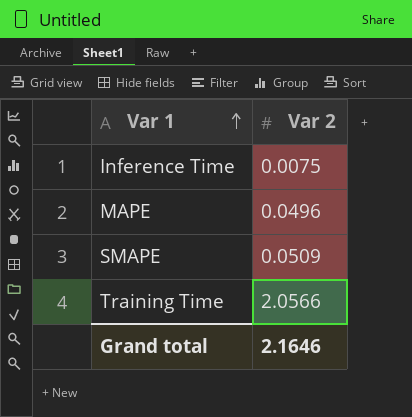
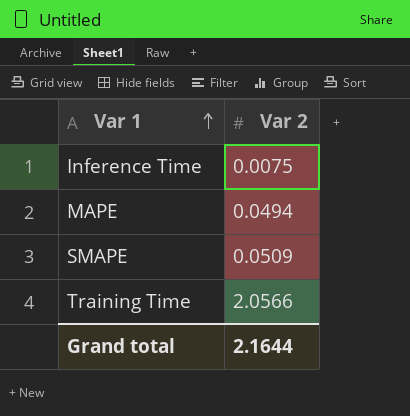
MAPE | Var 2: 0.0496 -> 0.0494
Grand total | Var 2: 2.1646 -> 2.1644

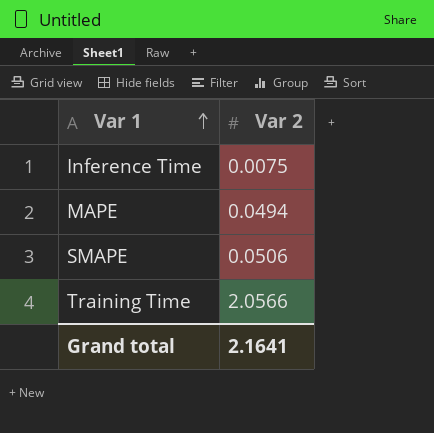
SMAPE | Var 2: 0.0509 -> 0.0506
Grand total | Var 2: 2.1644 -> 2.1641

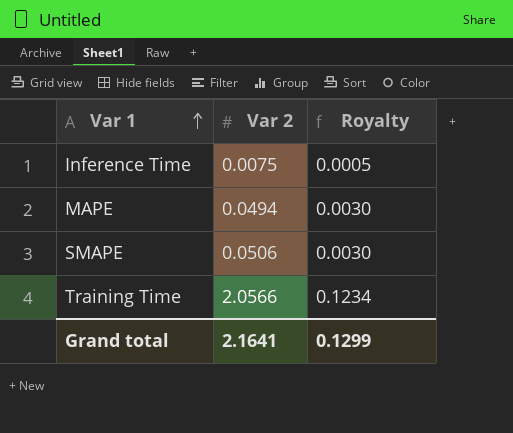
column Royalty | formula: none -> [Var 2] * 0.06

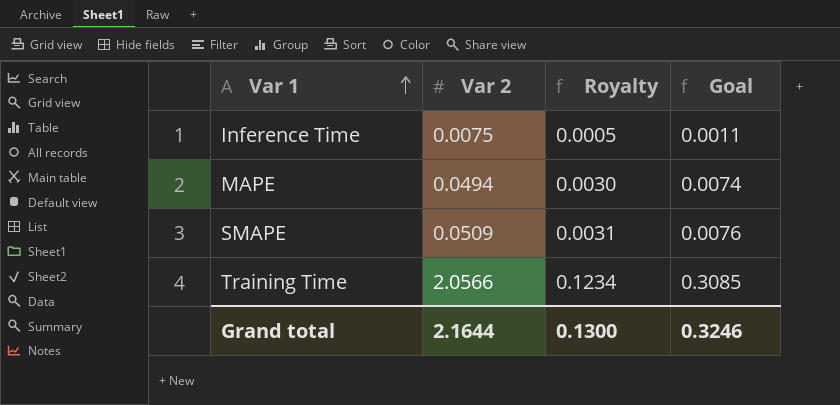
column Goal | formula: none -> [Var 2] * 0.15
SMAPE | Var 2: 0.0506 -> 0.0509
SMAPE | Royalty: 0.0030 -> 0.0031
Grand total | Var 2: 2.1641 -> 2.1644
Grand total | Royalty: 0.1299 -> 0.1300

